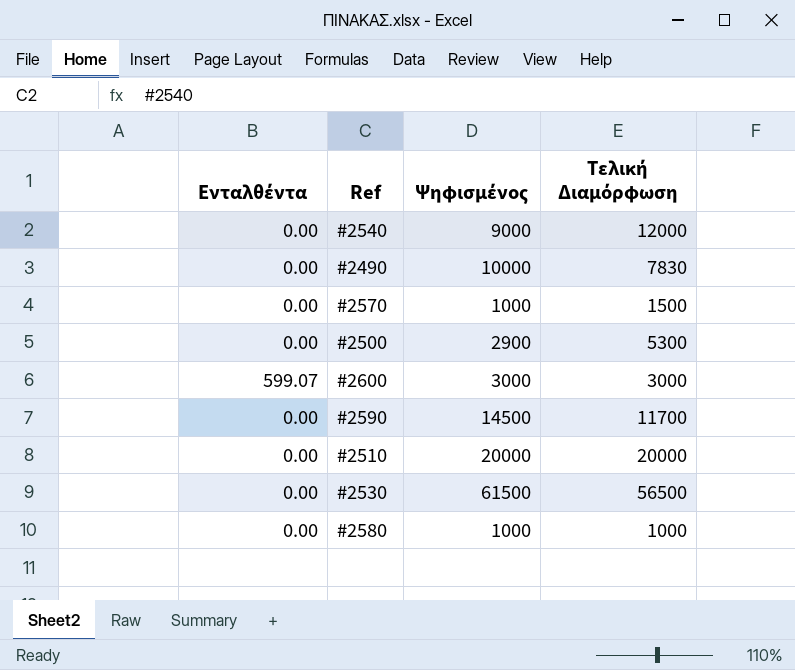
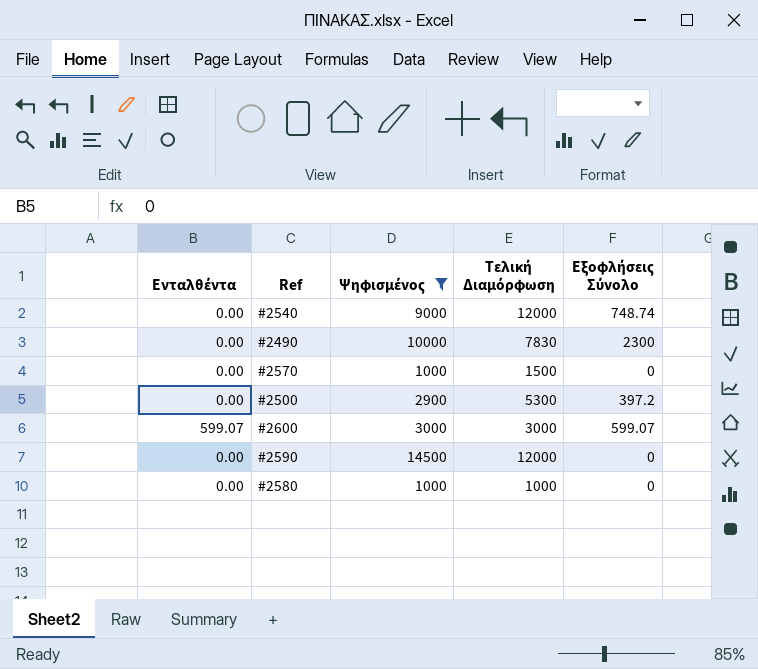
filter: none -> Ψηφισμένος <= 14500
column Εξοφλήσεις Σύνολο | position: none -> 5
#2590 | Τελική Διαμόρφωση: 11700 -> 12000

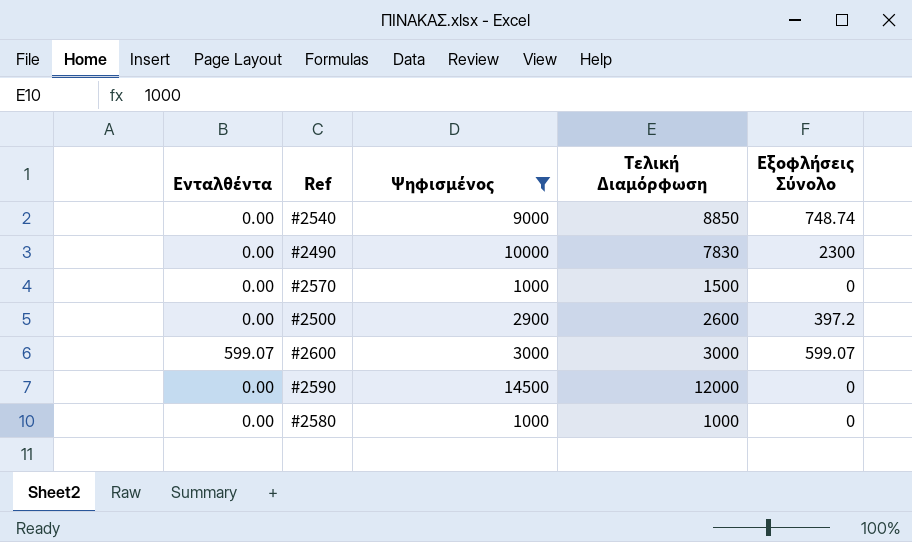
#2540 | Τελική Διαμόρφωση: 12000 -> 8850
#2500 | Τελική Διαμόρφωση: 5300 -> 2600

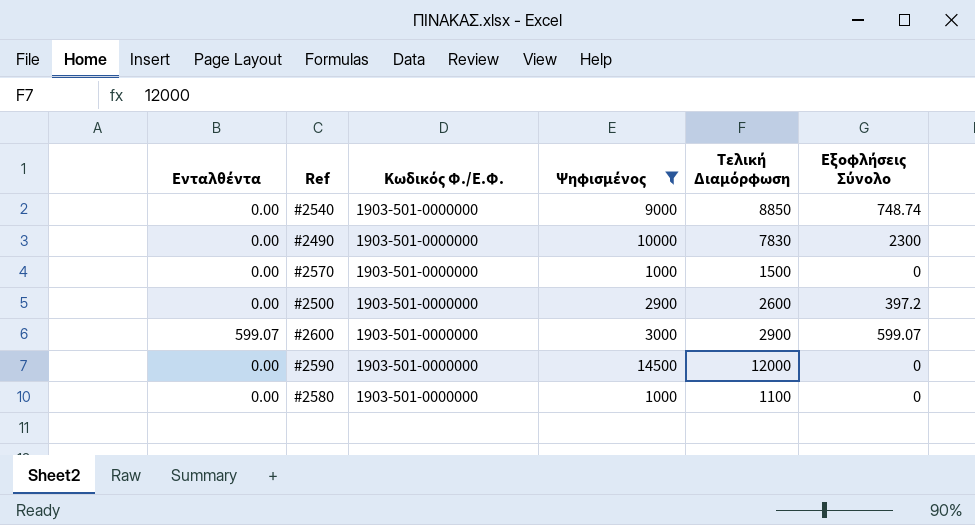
column Κωδικός Φ./Ε.Φ. | position: none -> 3
#2600 | Τελική Διαμόρφωση: 3000 -> 2900
#2580 | Τελική Διαμόρφωση: 1000 -> 1100

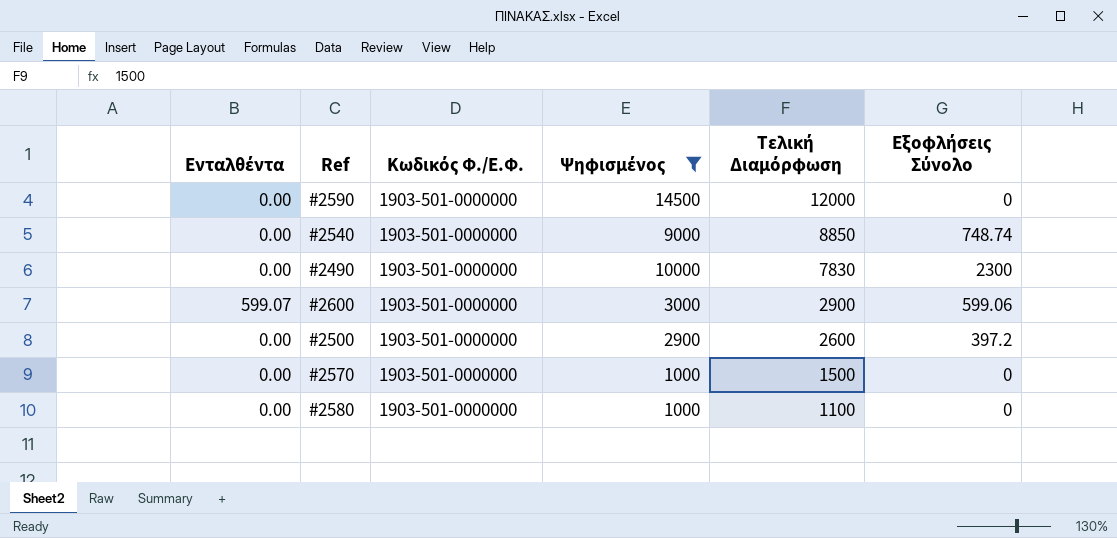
row order: none -> Τελική Διαμόρφωση descending
#2600 | Εξοφλήσεις Σύνολο: 599.07 -> 599.06

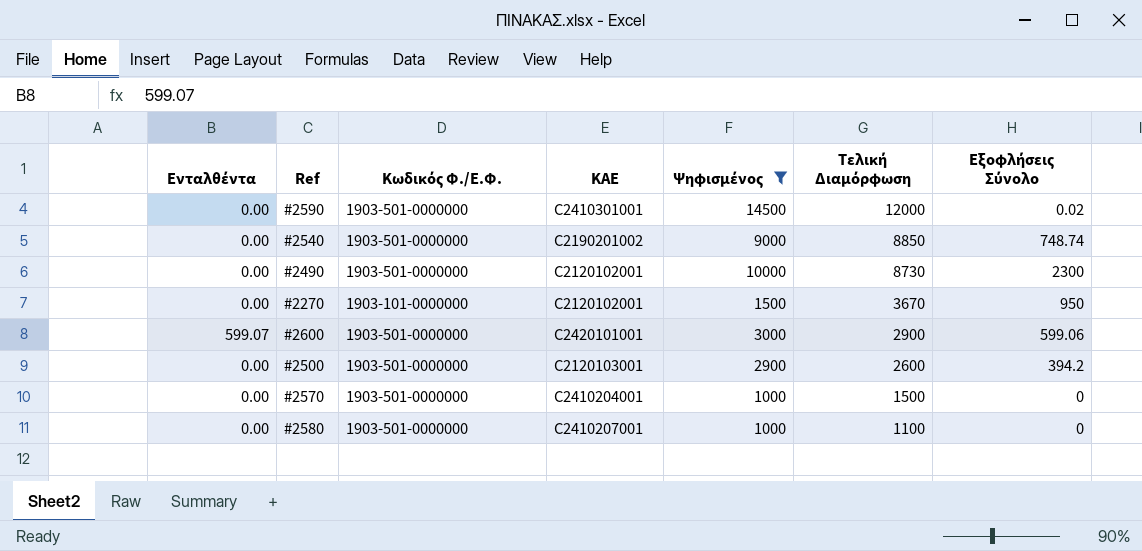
column ΚΑΕ | position: none -> 4
#2590 | Εξοφλήσεις Σύνολο: 0 -> 0.02
#2490 | Τελική Διαμόρφωση: 7830 -> 8730
row #2270: none -> 0.00 | 1903-101-0000000 | C2120102001 | 1500 | 3670 | 950
#2500 | Εξοφλήσεις Σύνολο: 397.2 -> 394.2

